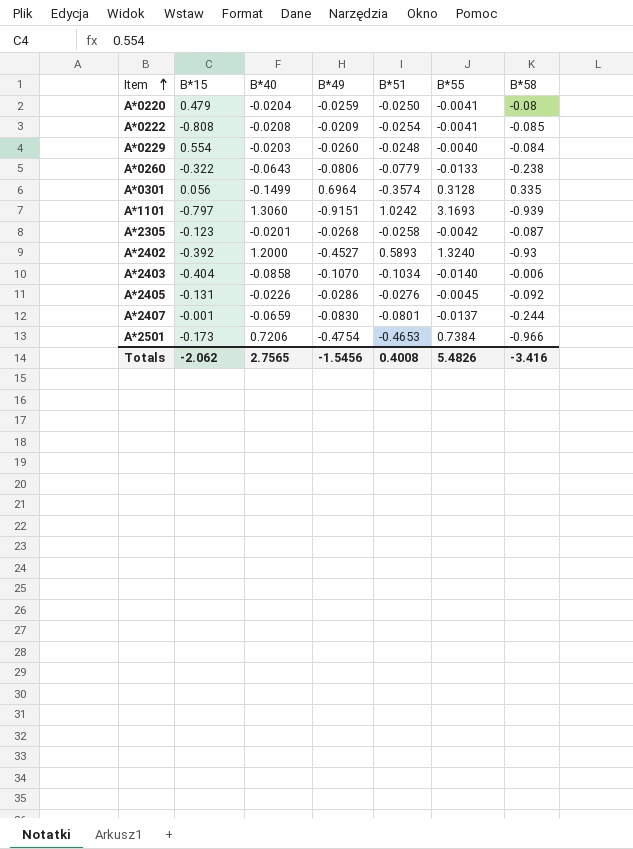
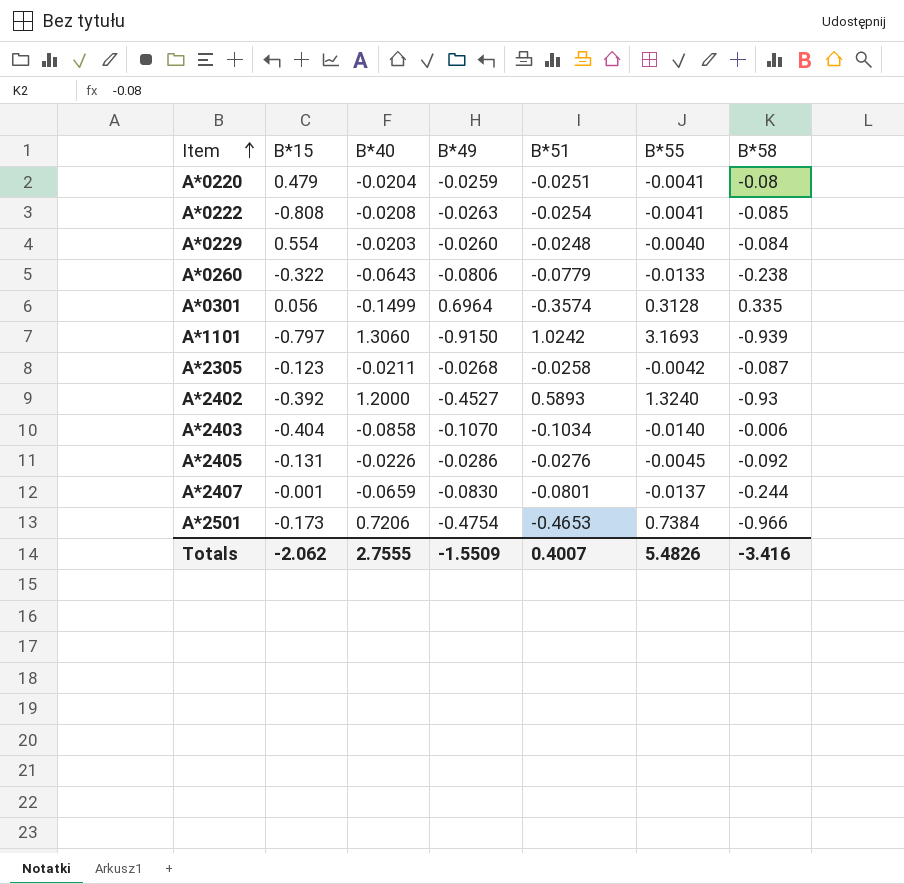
A*0220 | B*51: -0.0250 -> -0.0251
A*0222 | B*49: -0.0209 -> -0.0263
A*1101 | B*49: -0.9151 -> -0.9150
A*2305 | B*40: -0.0201 -> -0.0211
Totals | B*40: 2.7565 -> 2.7555
Totals | B*49: -1.5456 -> -1.5509
Totals | B*51: 0.4008 -> 0.4007

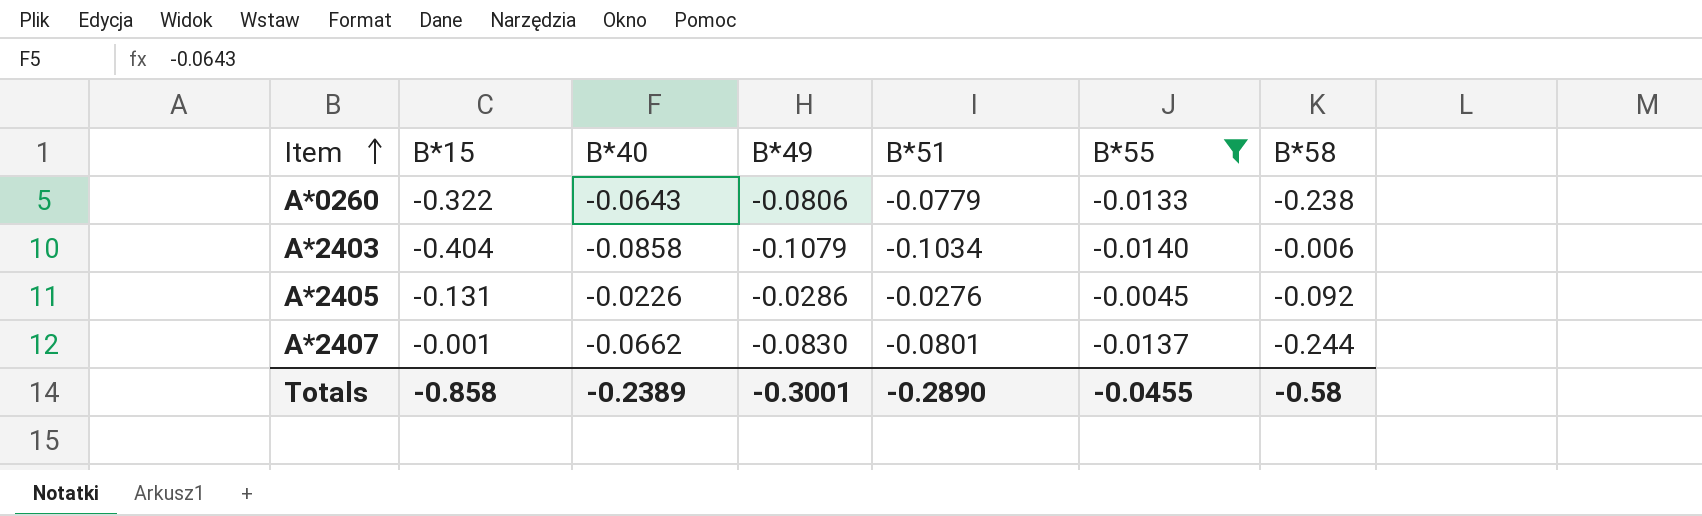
filter: none -> B*55 <= -0.0045
A*2403 | B*49: -0.1070 -> -0.1079
A*2407 | B*40: -0.0659 -> -0.0662
Totals | B*15: -2.062 -> -0.858
Totals | B*40: 2.7555 -> -0.2389
Totals | B*49: -1.5509 -> -0.3001
Totals | B*51: 0.4007 -> -0.2890
Totals | B*55: 5.4826 -> -0.0455
Totals | B*58: -3.416 -> -0.58

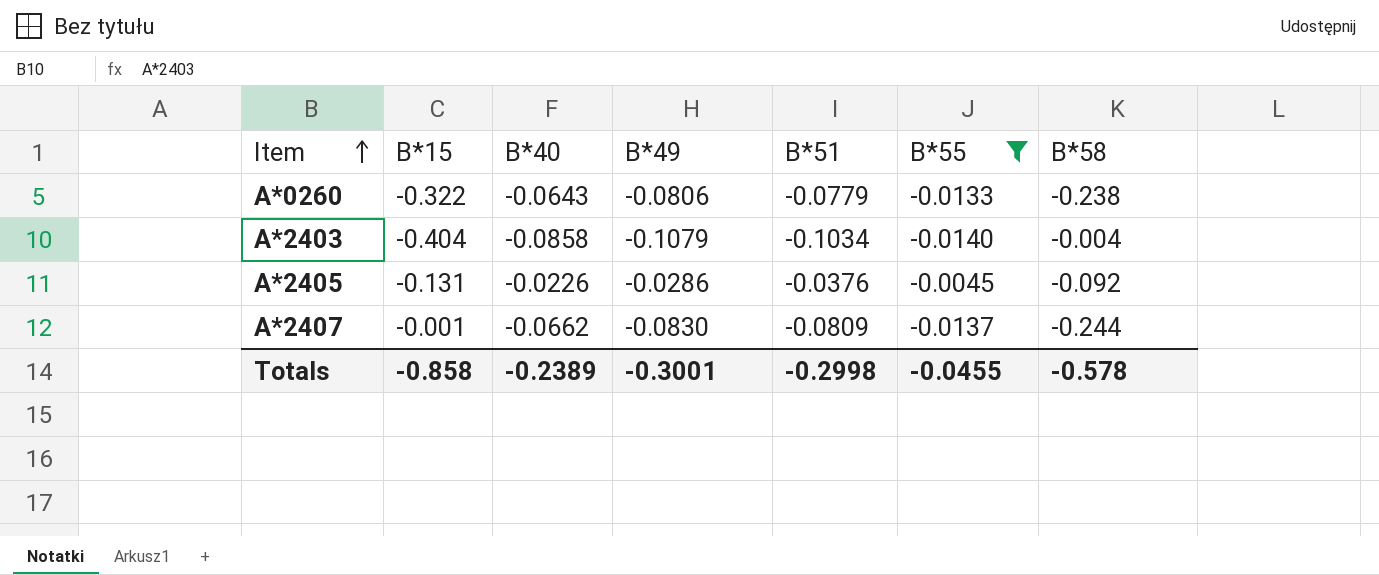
A*2403 | B*58: -0.006 -> -0.004
A*2405 | B*51: -0.0276 -> -0.0376
A*2407 | B*51: -0.0801 -> -0.0809
Totals | B*51: -0.2890 -> -0.2998
Totals | B*58: -0.58 -> -0.578

